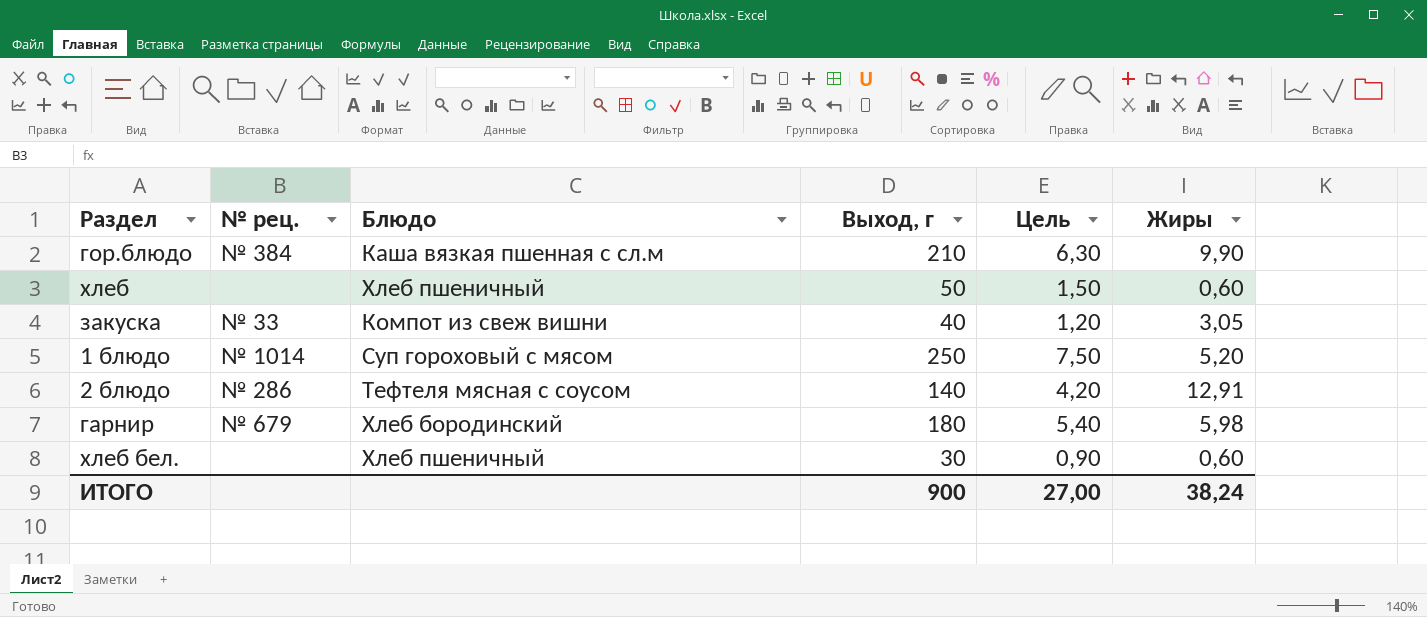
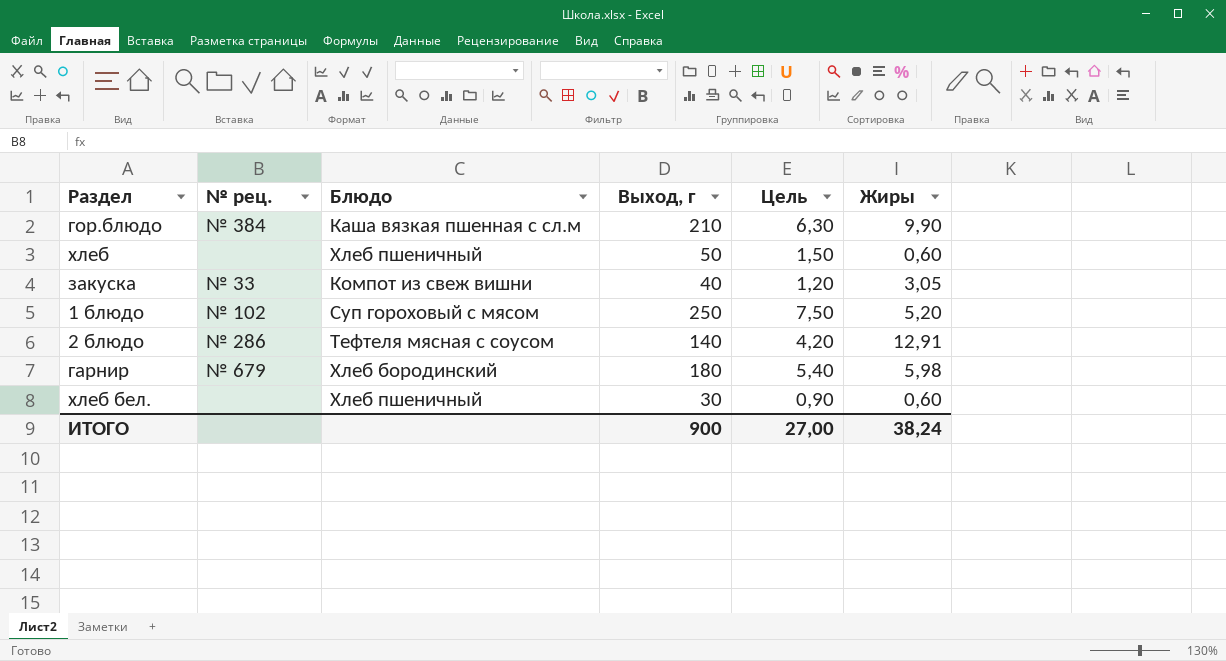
1 блюдо | № рец.: № 1014 -> № 102

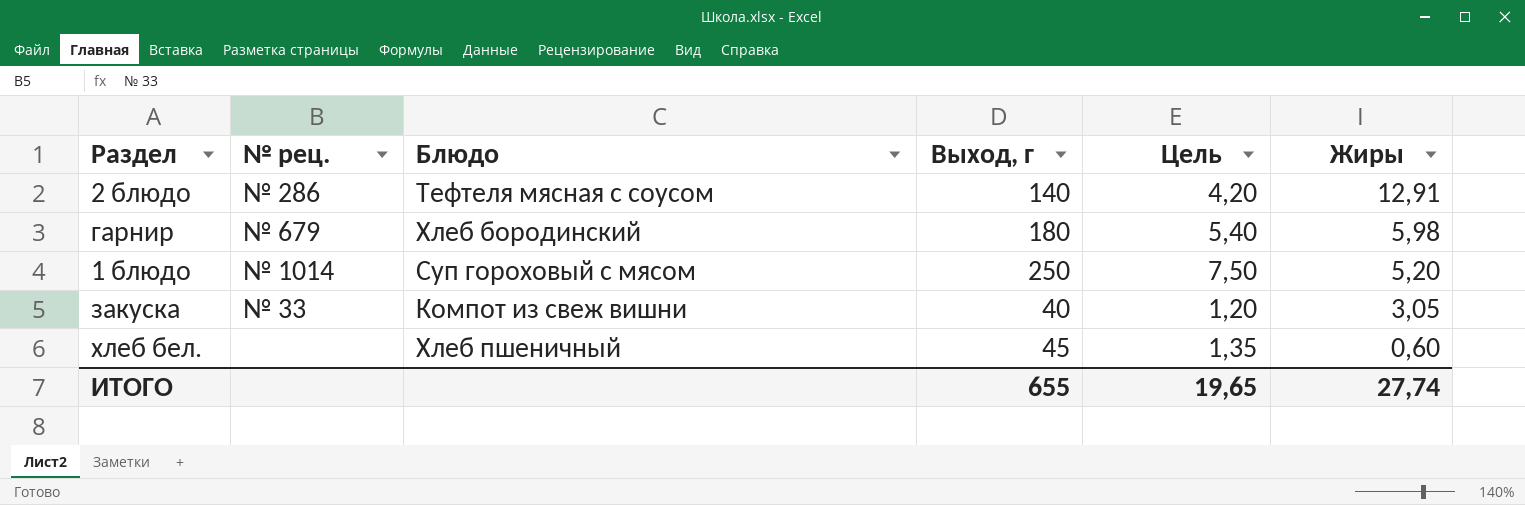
row order: none -> Жиры descending
row гор.блюдо: № 384 | Каша вязкая пшенная с сл.м | 210 | 6,30 | 9,90 -> none
row хлеб: none | Хлеб пшеничный | 50 | 1,50 | 0,60 -> none
1 блюдо | № рец.: № 102 -> № 1014
хлеб бел. | Выход, г: 30 -> 45
хлеб бел. | Цель: 0,90 -> 1,35
ИТОГО | Выход, г: 900 -> 655
ИТОГО | Цель: 27,00 -> 19,65
ИТОГО | Жиры: 38,24 -> 27,74

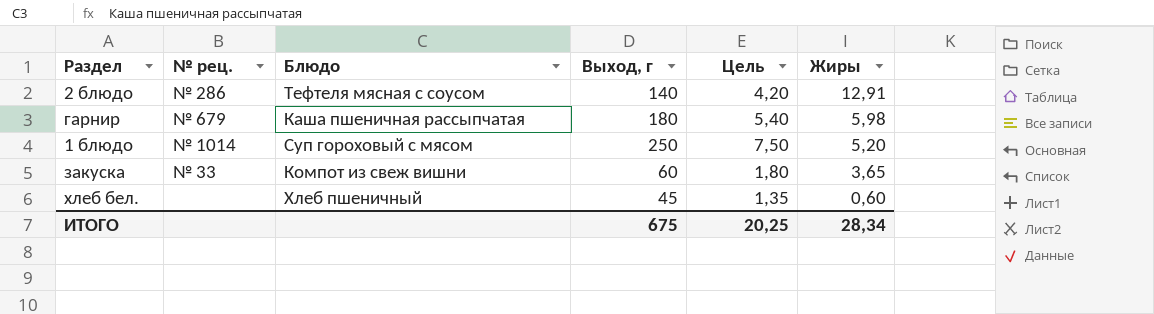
гарнир | Блюдо: Хлеб бородинский -> Каша пшеничная рассыпчатая
закуска | Выход, г: 40 -> 60
закуска | Цель: 1,20 -> 1,80
закуска | Жиры: 3,05 -> 3,65
ИТОГО | Выход, г: 655 -> 675
ИТОГО | Цель: 19,65 -> 20,25
ИТОГО | Жиры: 27,74 -> 28,34

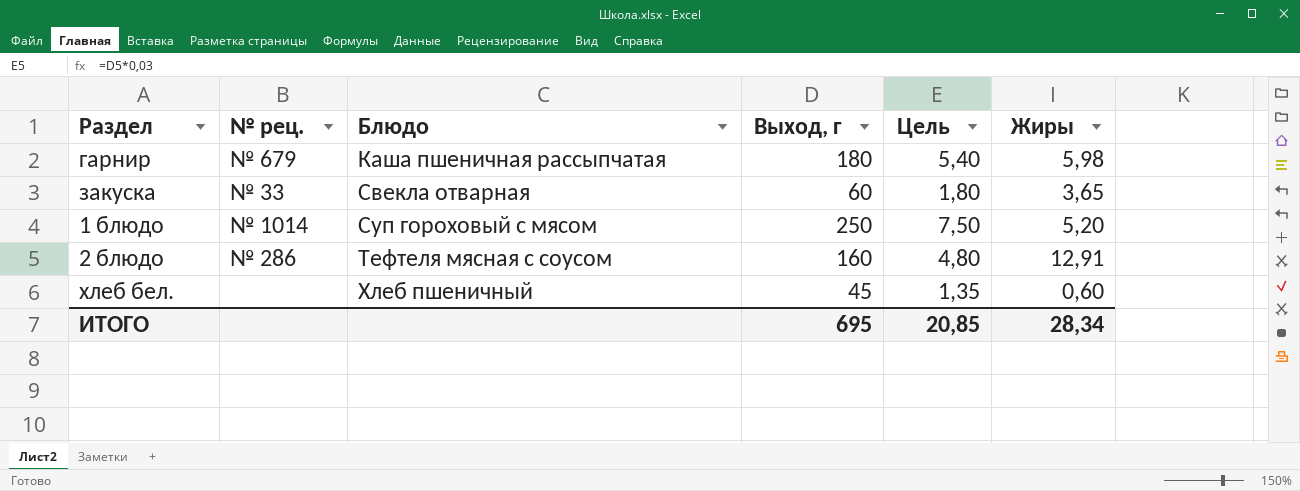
row order: Жиры descending -> Блюдо ascending
закуска | Блюдо: Компот из свеж вишни -> Свекла отварная
2 блюдо | Выход, г: 140 -> 160
2 блюдо | Цель: 4,20 -> 4,80
ИТОГО | Выход, г: 675 -> 695
ИТОГО | Цель: 20,25 -> 20,85

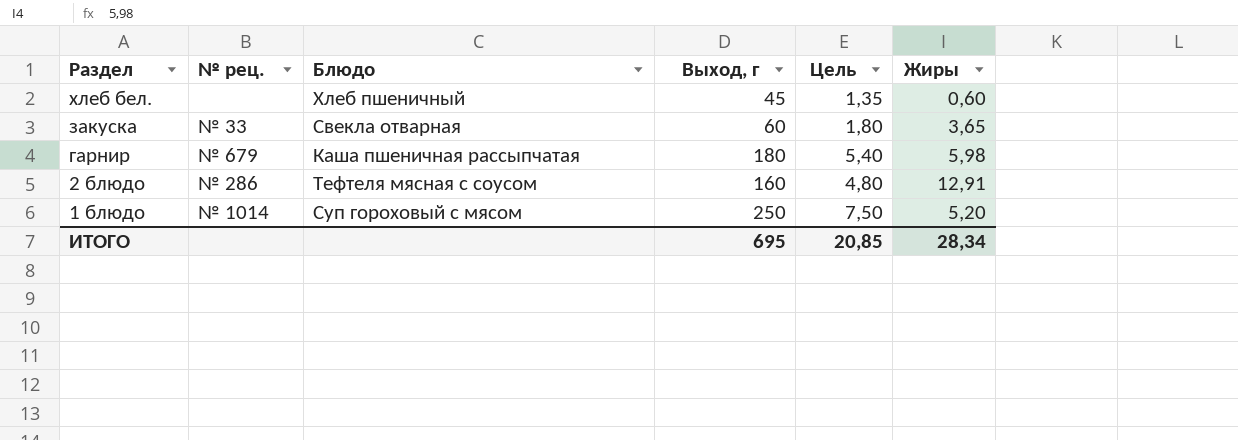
row order: Блюдо ascending -> Раздел descending

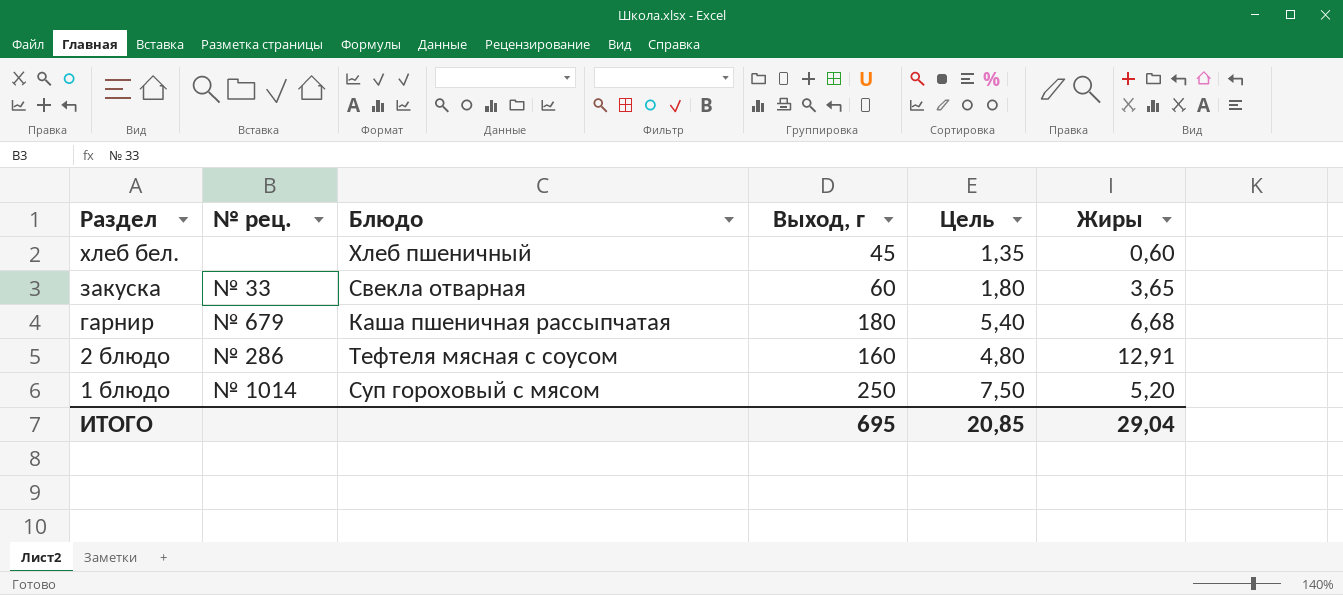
гарнир | Жиры: 5,98 -> 6,68
ИТОГО | Жиры: 28,34 -> 29,04

